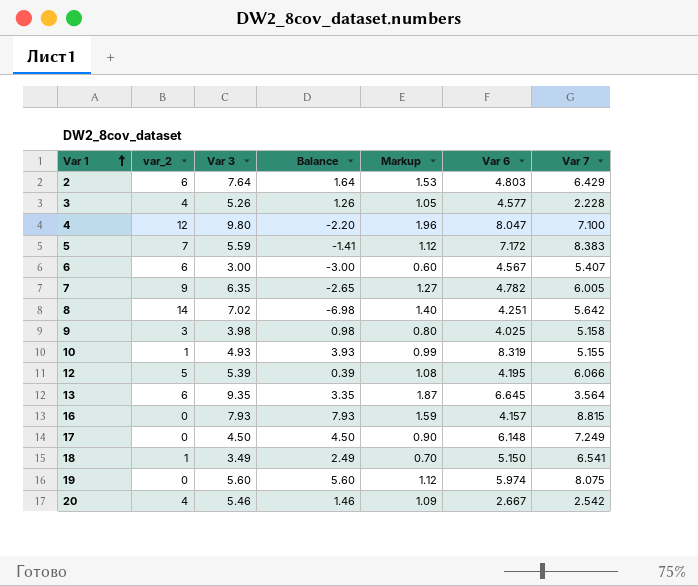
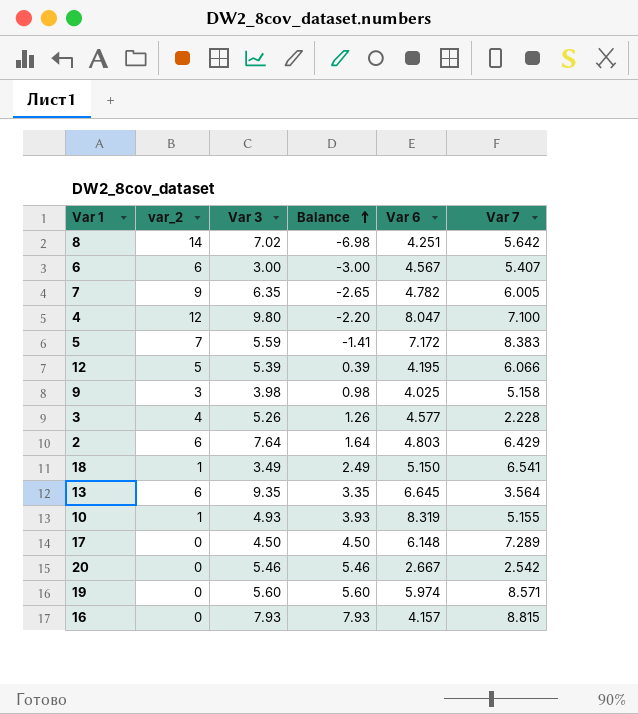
row order: Var 1 ascending -> Balance ascending
column Markup | formula: [Var 3] * 0.2 -> none
17 | Var 7: 7.249 -> 7.289
20 | var_2: 4 -> 0
20 | Balance: 1.46 -> 5.46
19 | Var 7: 8.075 -> 8.571

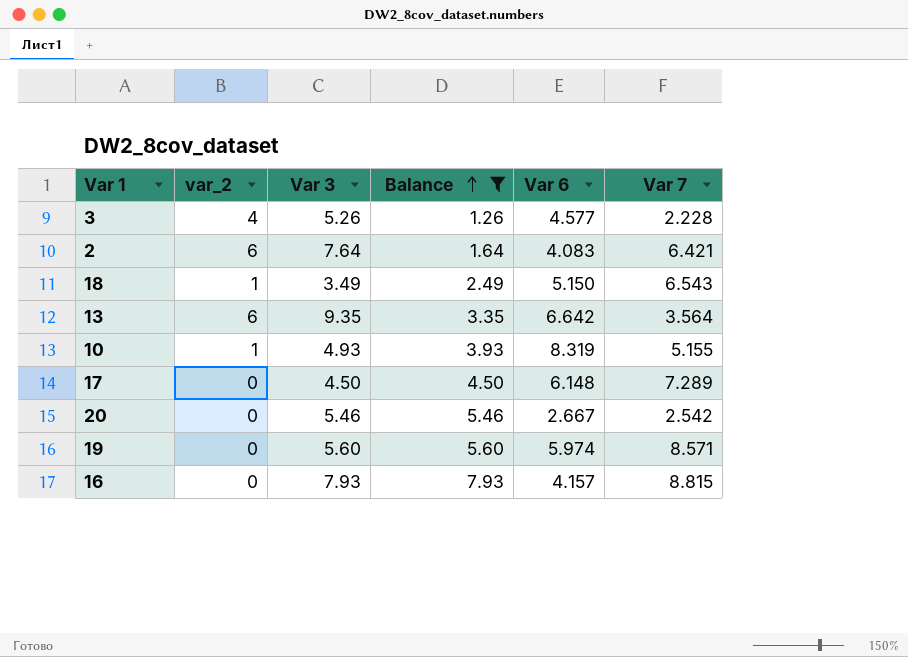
filter: none -> Balance >= 1.26
2 | Var 6: 4.803 -> 4.083
2 | Var 7: 6.429 -> 6.421
18 | Var 7: 6.541 -> 6.543
13 | Var 6: 6.645 -> 6.642

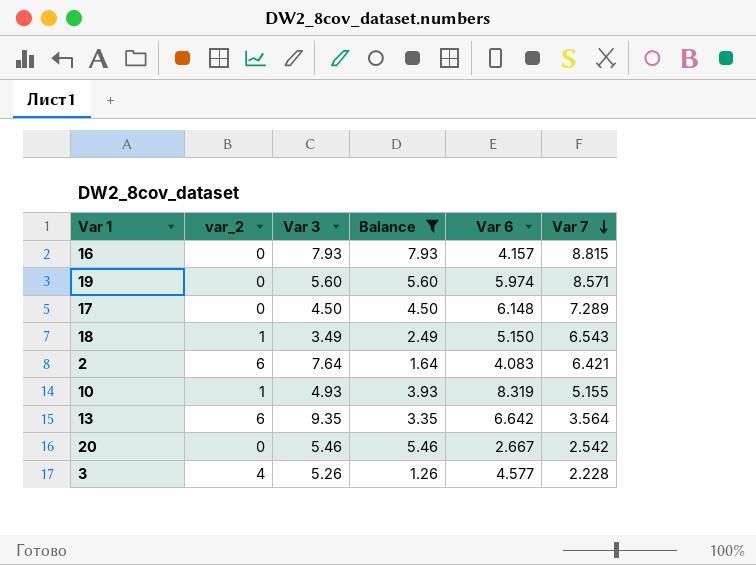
row order: Balance ascending -> Var 7 descending

